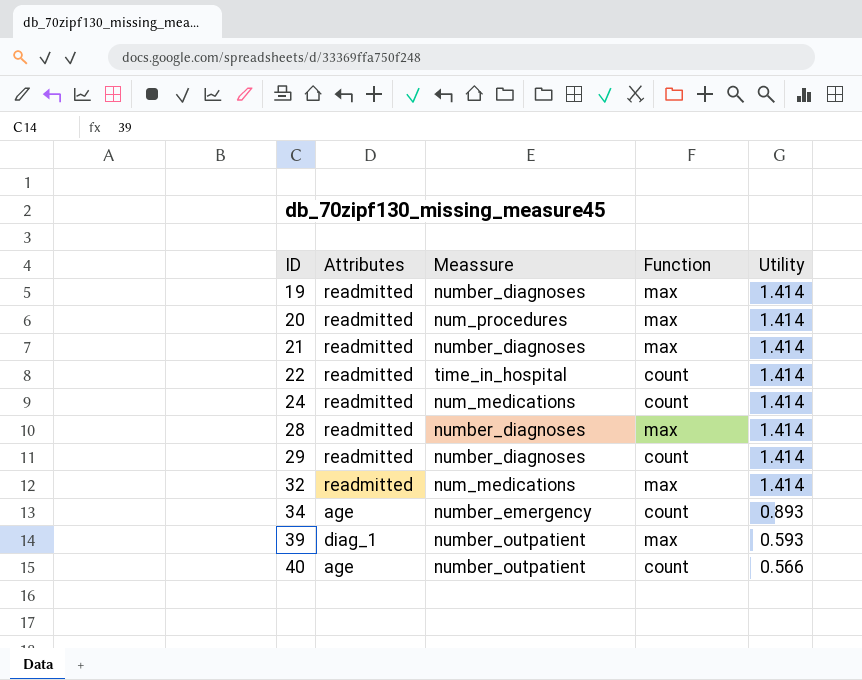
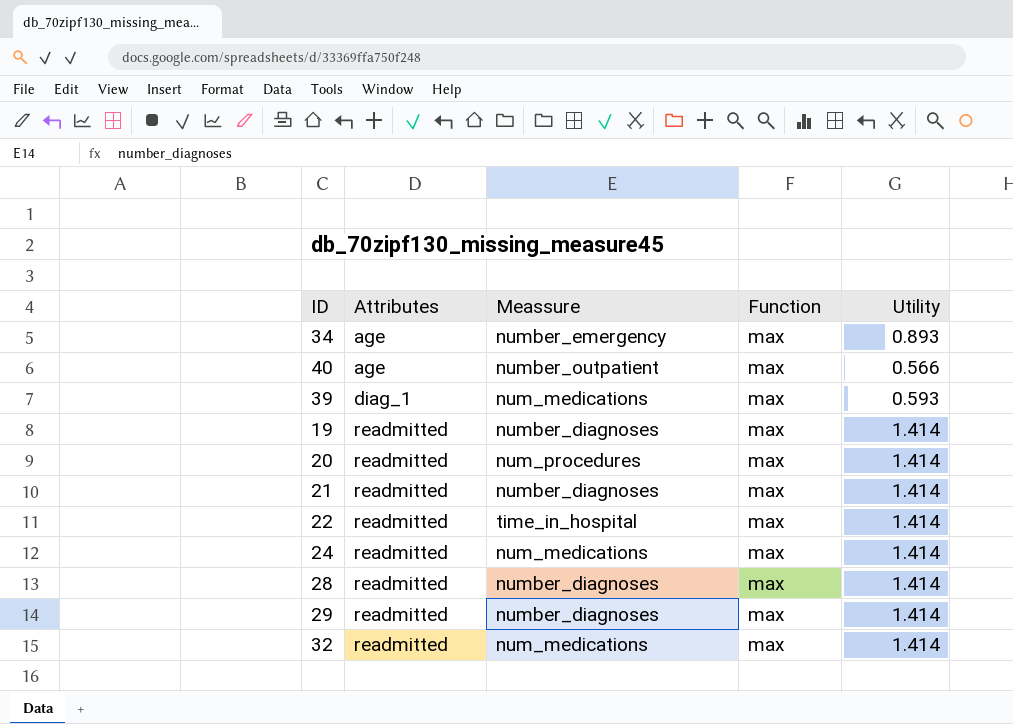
row order: ID ascending -> Attributes ascending
34 | Function: count -> max
40 | Function: count -> max
39 | Meassure: number_outpatient -> num_medications
22 | Function: count -> max
24 | Function: count -> max
29 | Function: count -> max

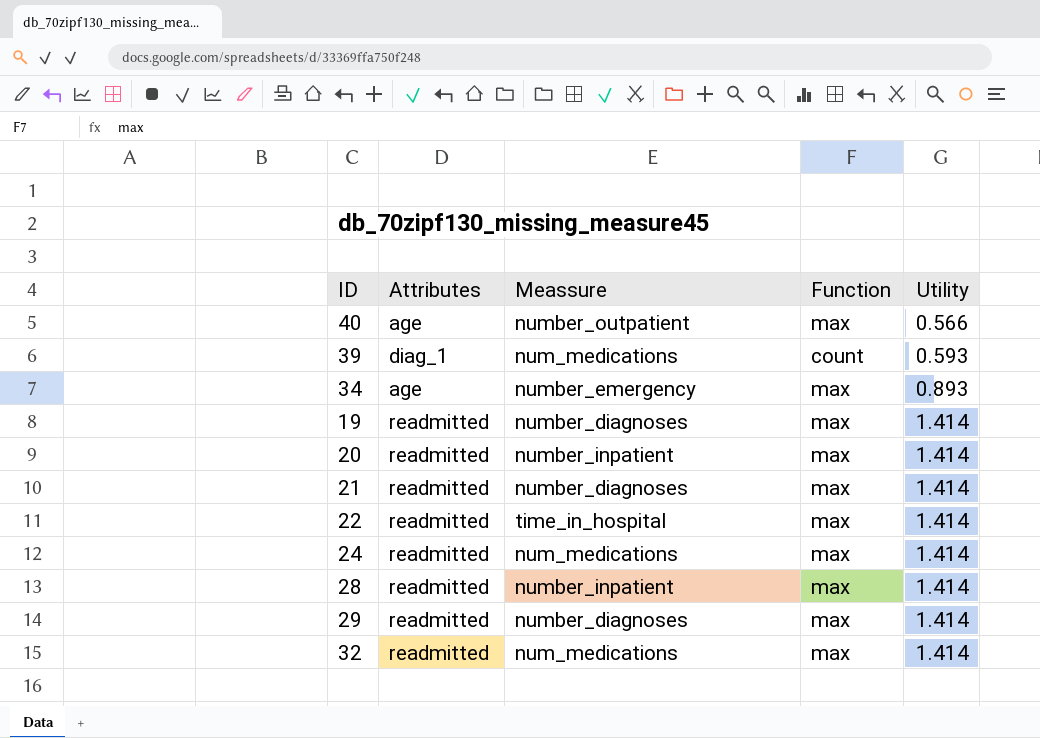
row order: Attributes ascending -> Utility ascending
39 | Function: max -> count
20 | Meassure: num_procedures -> number_inpatient
28 | Meassure: number_diagnoses -> number_inpatient

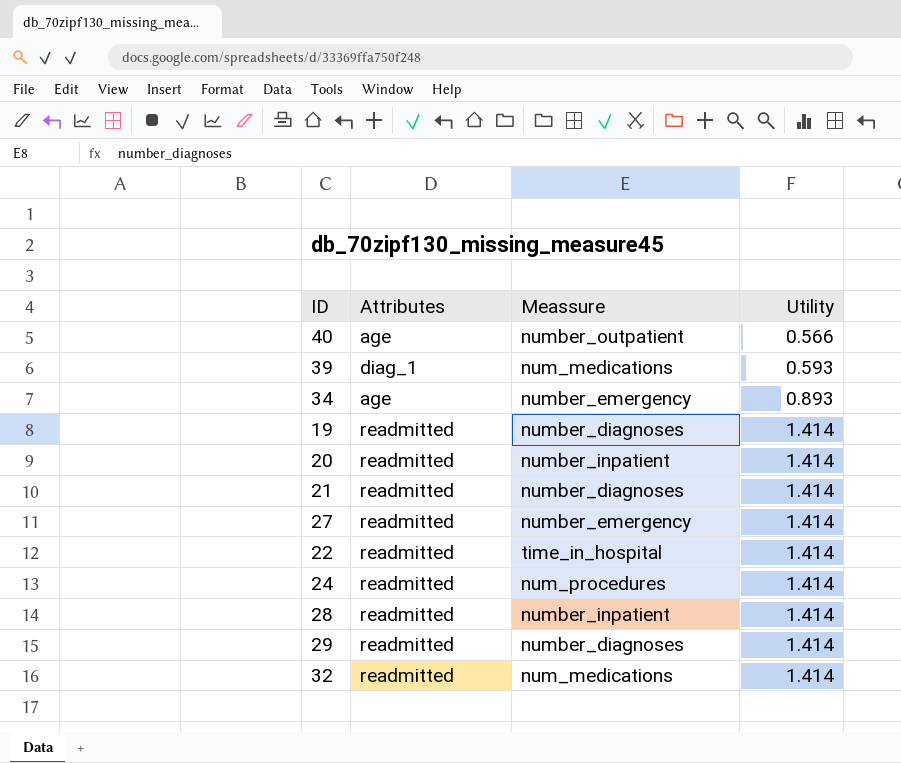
column Function | position: 4 -> none
row 27: none -> readmitted | number_emergency | 1.414
24 | Meassure: num_medications -> num_procedures

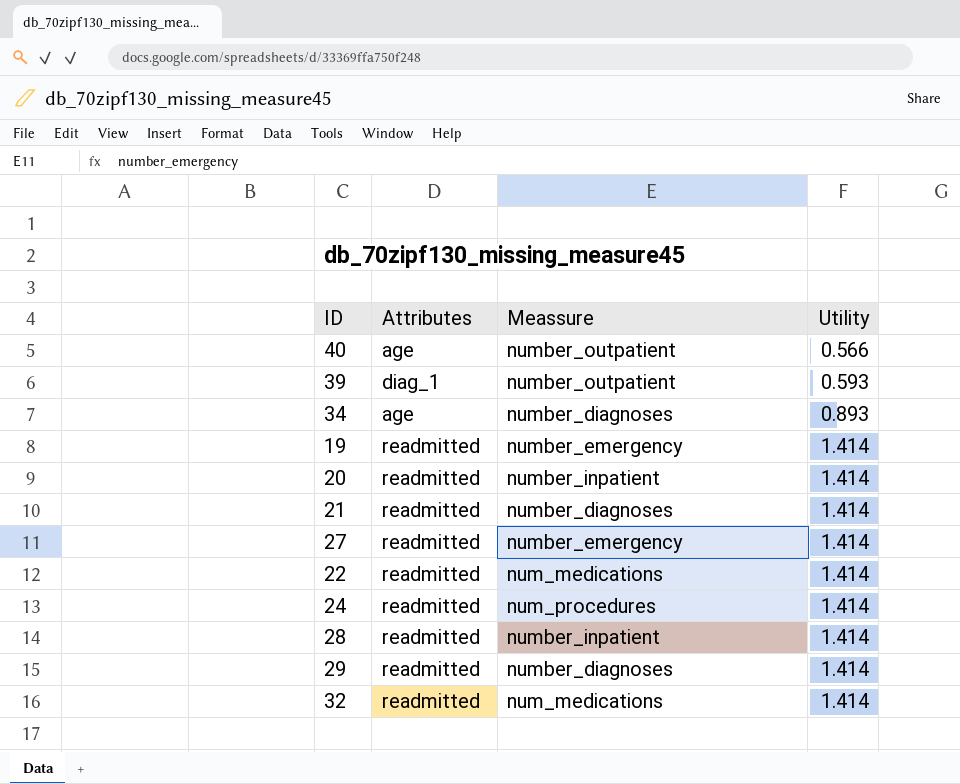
39 | Meassure: num_medications -> number_outpatient
34 | Meassure: number_emergency -> number_diagnoses
19 | Meassure: number_diagnoses -> number_emergency
22 | Meassure: time_in_hospital -> num_medications

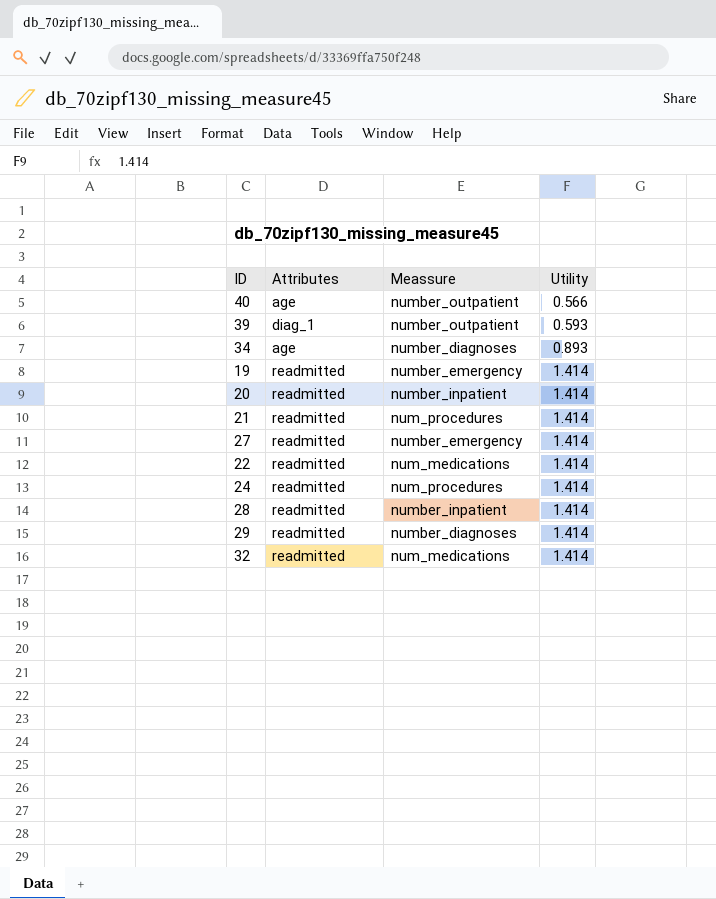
21 | Meassure: number_diagnoses -> num_procedures

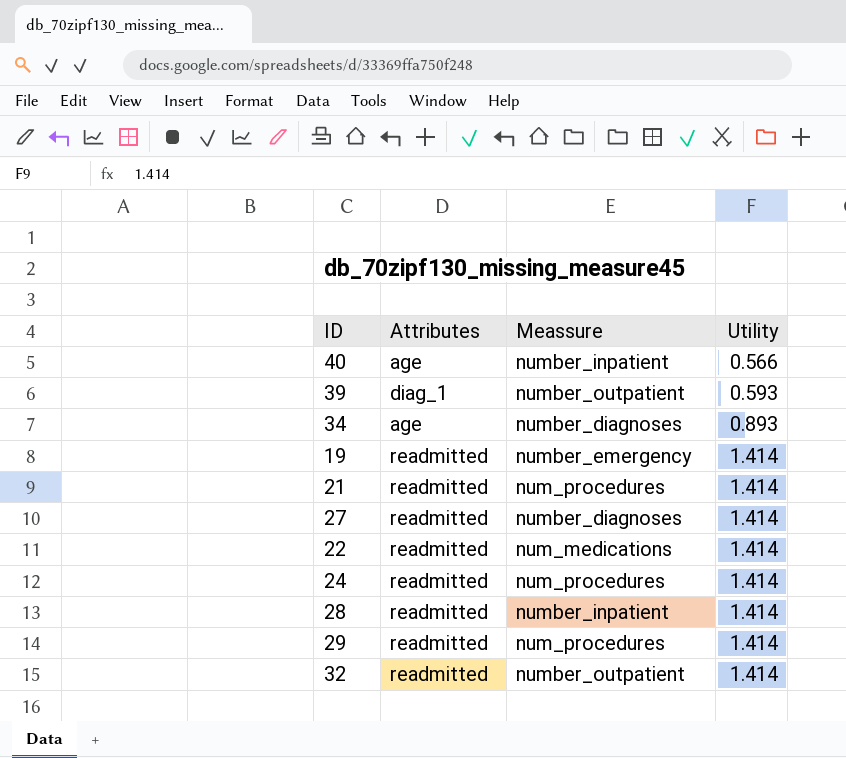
row 20: readmitted | number_inpatient | 1.414 -> none
40 | Meassure: number_outpatient -> number_inpatient
27 | Meassure: number_emergency -> number_diagnoses
29 | Meassure: number_diagnoses -> num_procedures
32 | Meassure: num_medications -> number_outpatient

